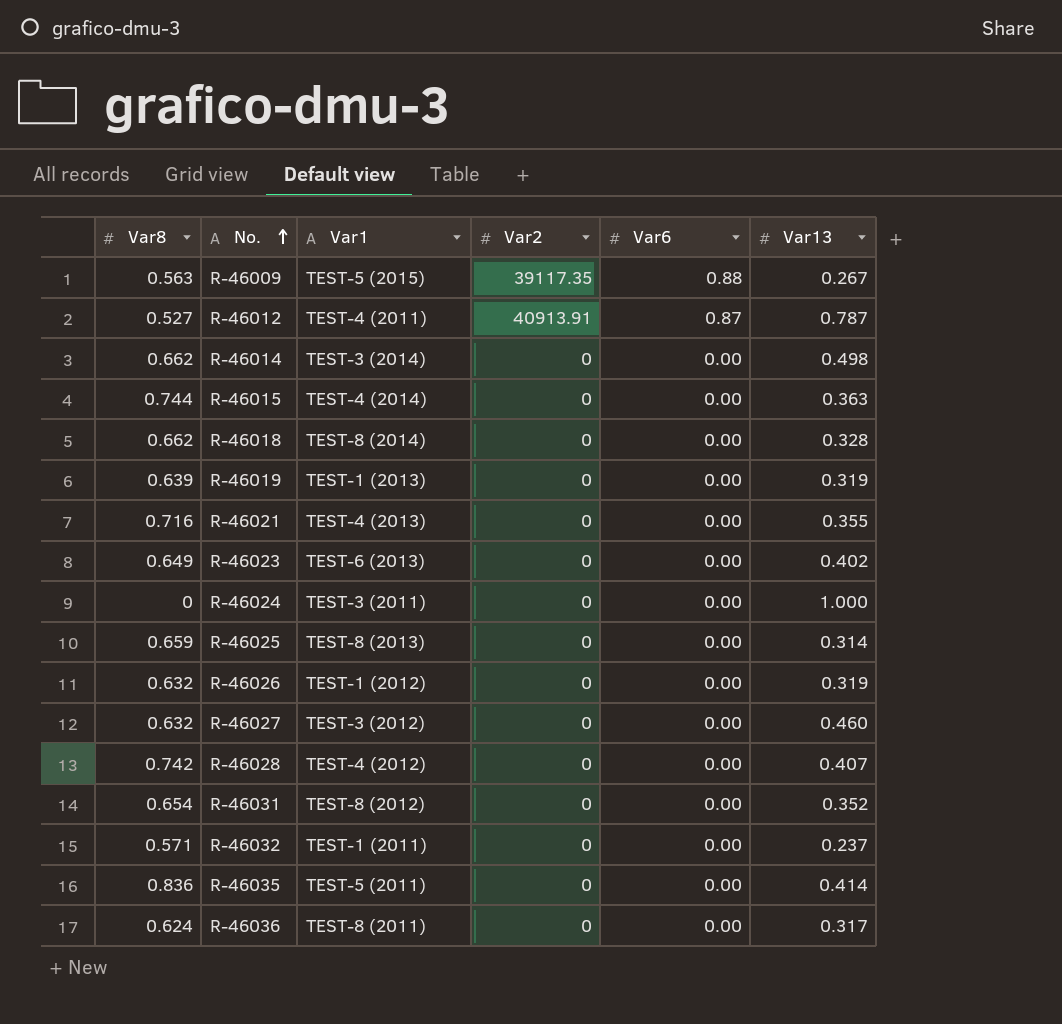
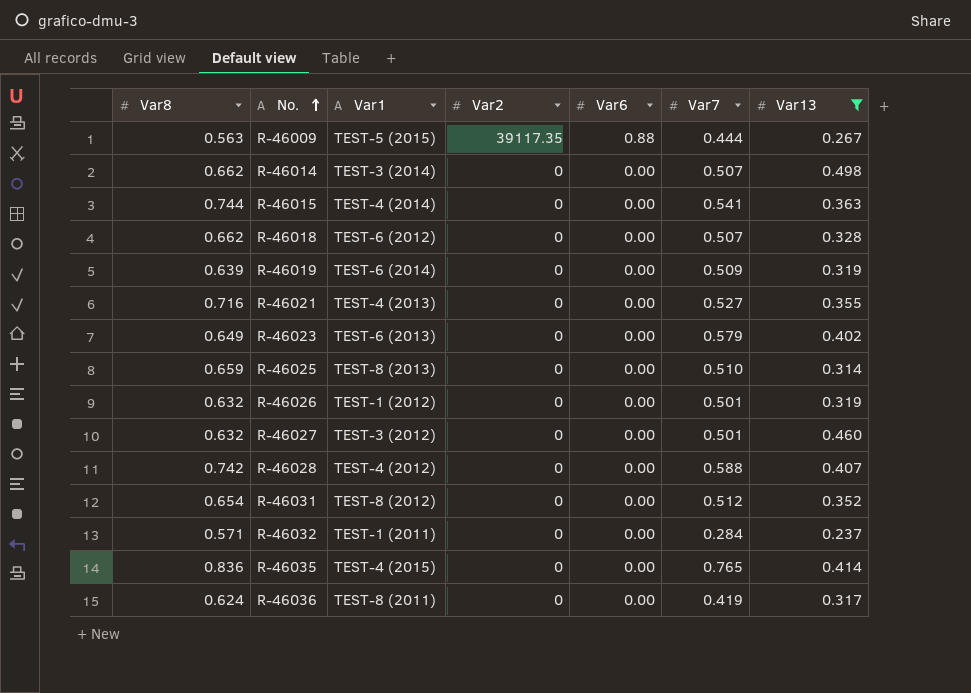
filter: none -> Var13 <= 0.498
column Var7 | position: none -> 6
R-46018 | Var1: TEST-8 (2014) -> TEST-6 (2012)
R-46019 | Var1: TEST-1 (2013) -> TEST-6 (2014)
R-46035 | Var1: TEST-5 (2011) -> TEST-4 (2015)

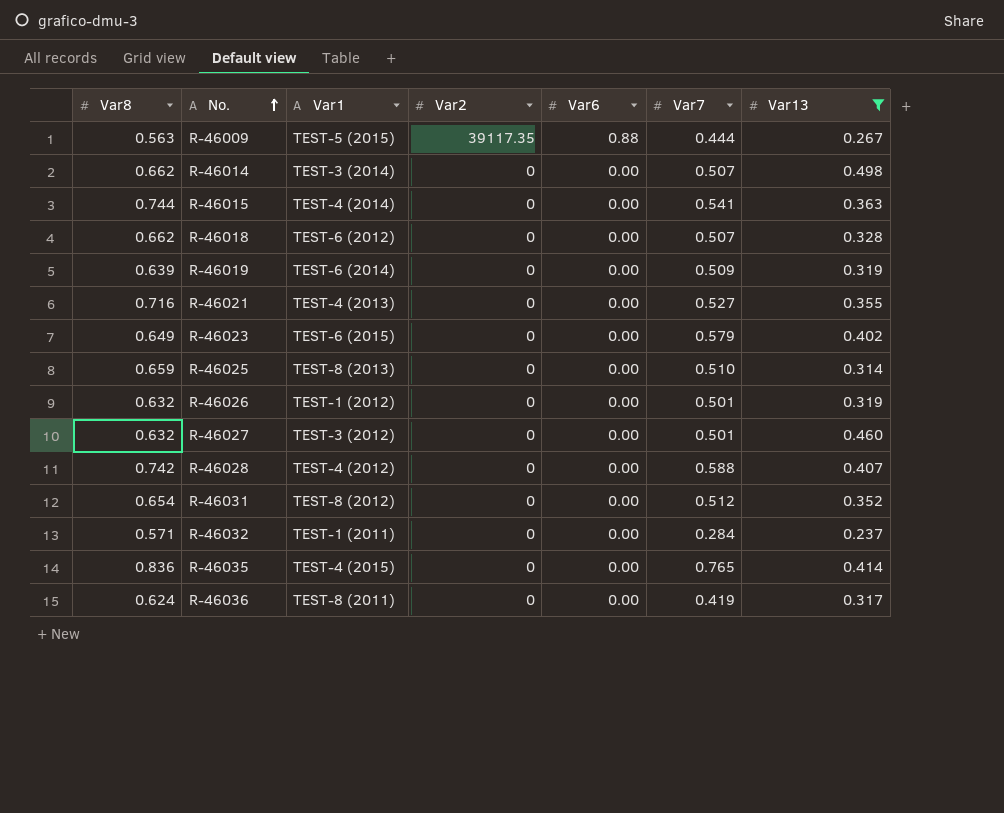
R-46023 | Var1: TEST-6 (2013) -> TEST-6 (2015)

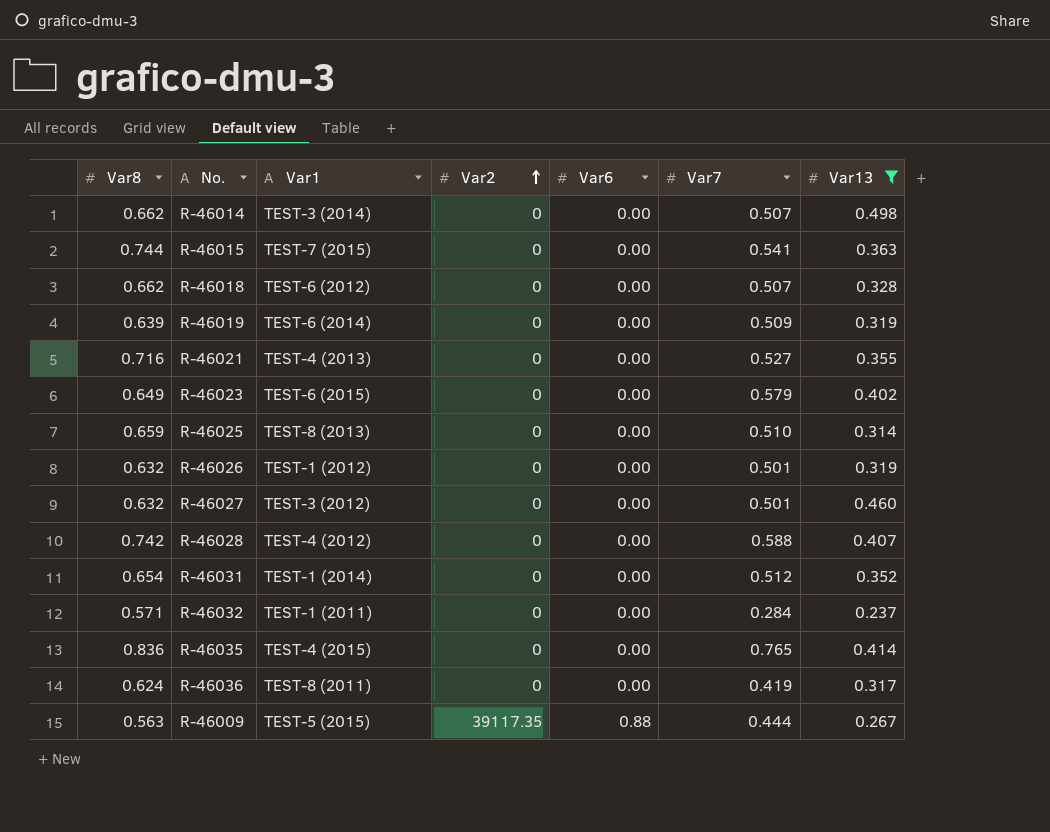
row order: No. ascending -> Var2 ascending
R-46015 | Var1: TEST-4 (2014) -> TEST-7 (2015)
R-46031 | Var1: TEST-8 (2012) -> TEST-1 (2014)

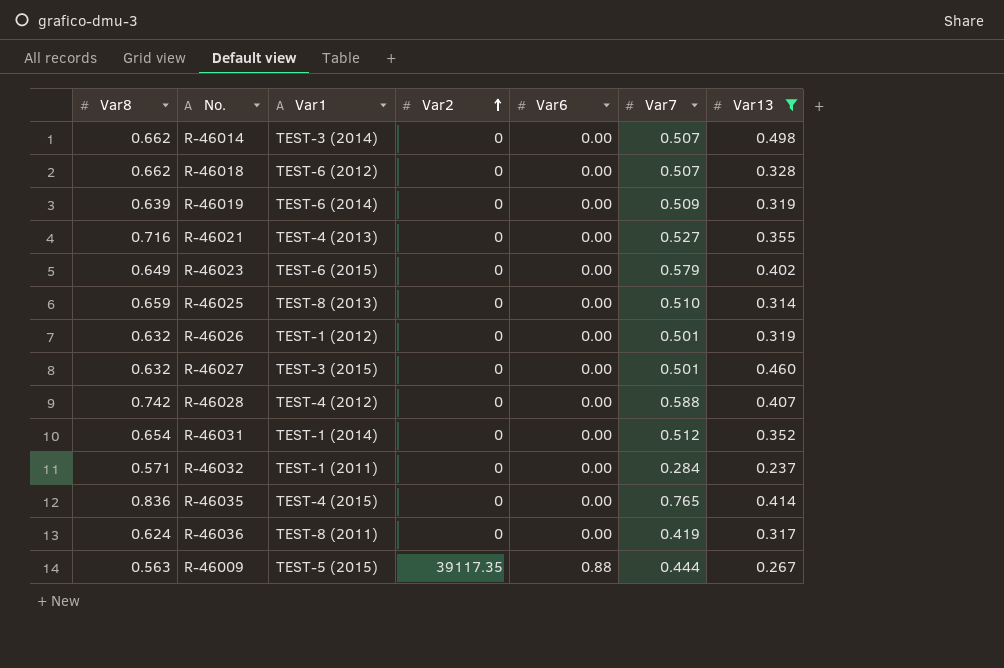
row R-46015: 0.744 | TEST-7 (2015) | 0 | 0.00 | 0.541 | 0.363 -> none
R-46027 | Var1: TEST-3 (2012) -> TEST-3 (2015)

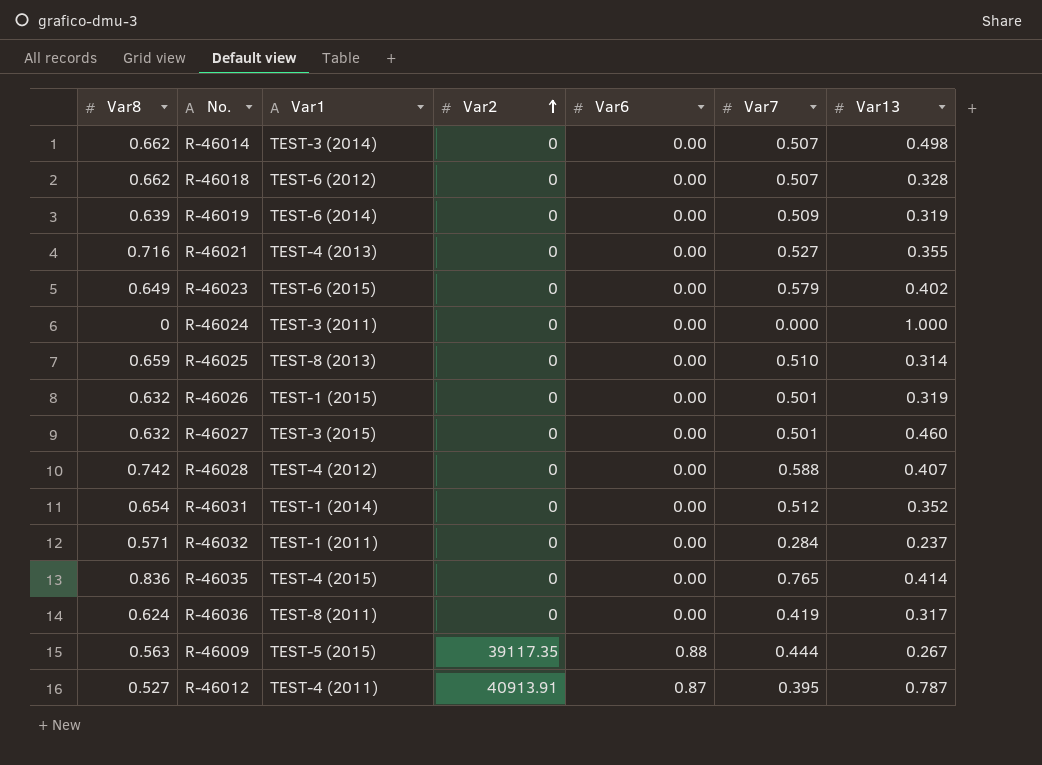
filter: Var13 <= 0.498 -> none
R-46026 | Var1: TEST-1 (2012) -> TEST-1 (2015)

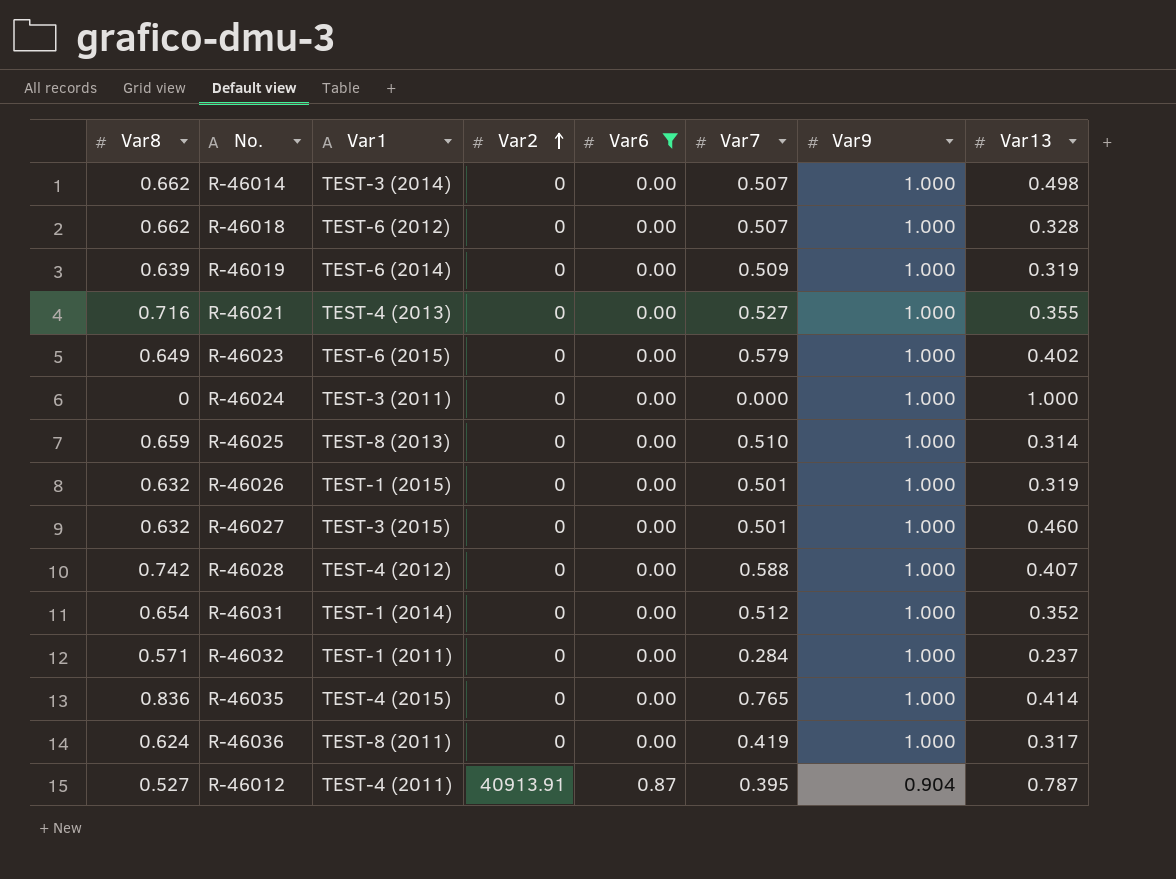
filter: none -> Var6 != 0.88
column Var9 | position: none -> 7

